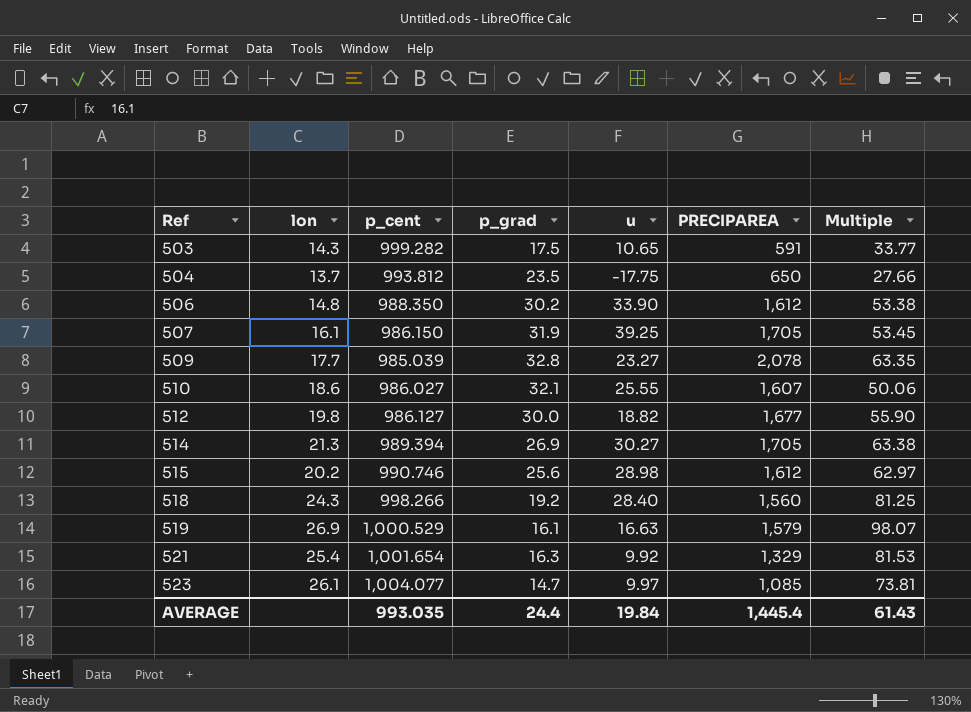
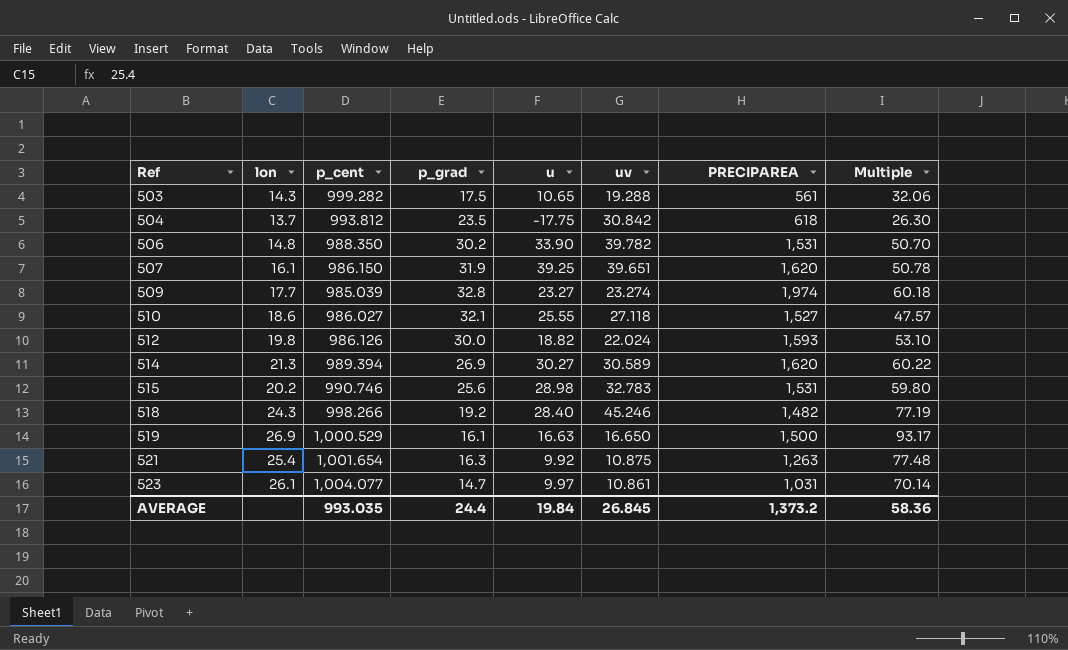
column uv | position: none -> 6
503 | PRECIPAREA: 591 -> 561
503 | Multiple: 33.77 -> 32.06
504 | PRECIPAREA: 650 -> 618
504 | Multiple: 27.66 -> 26.30
506 | PRECIPAREA: 1,612 -> 1,531
506 | Multiple: 53.38 -> 50.70
507 | PRECIPAREA: 1,705 -> 1,620
507 | Multiple: 53.45 -> 50.78
509 | PRECIPAREA: 2,078 -> 1,974
509 | Multiple: 63.35 -> 60.18
510 | PRECIPAREA: 1,607 -> 1,527
510 | Multiple: 50.06 -> 47.57
512 | p_cent: 986.127 -> 986.126
512 | PRECIPAREA: 1,677 -> 1,593
512 | Multiple: 55.90 -> 53.10
514 | PRECIPAREA: 1,705 -> 1,620
514 | Multiple: 63.38 -> 60.22
515 | PRECIPAREA: 1,612 -> 1,531
515 | Multiple: 62.97 -> 59.80
518 | PRECIPAREA: 1,560 -> 1,482
518 | Multiple: 81.25 -> 77.19
519 | PRECIPAREA: 1,579 -> 1,500
519 | Multiple: 98.07 -> 93.17
521 | PRECIPAREA: 1,329 -> 1,263
521 | Multiple: 81.53 -> 77.48
523 | PRECIPAREA: 1,085 -> 1,031
523 | Multiple: 73.81 -> 70.14
AVERAGE | PRECIPAREA: 1,445.4 -> 1,373.2
AVERAGE | Multiple: 61.43 -> 58.36

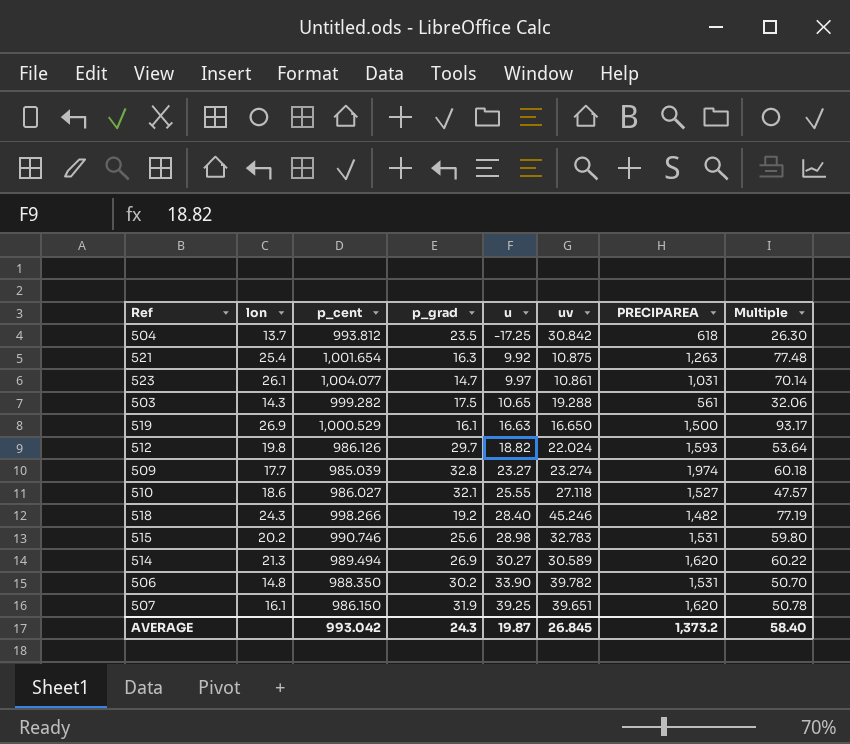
row order: Ref ascending -> u ascending
504 | u: -17.75 -> -17.25
512 | p_grad: 30.0 -> 29.7
512 | Multiple: 53.10 -> 53.64
514 | p_cent: 989.394 -> 989.494
AVERAGE | p_cent: 993.035 -> 993.042
AVERAGE | p_grad: 24.4 -> 24.3
AVERAGE | u: 19.84 -> 19.87
AVERAGE | Multiple: 58.36 -> 58.40

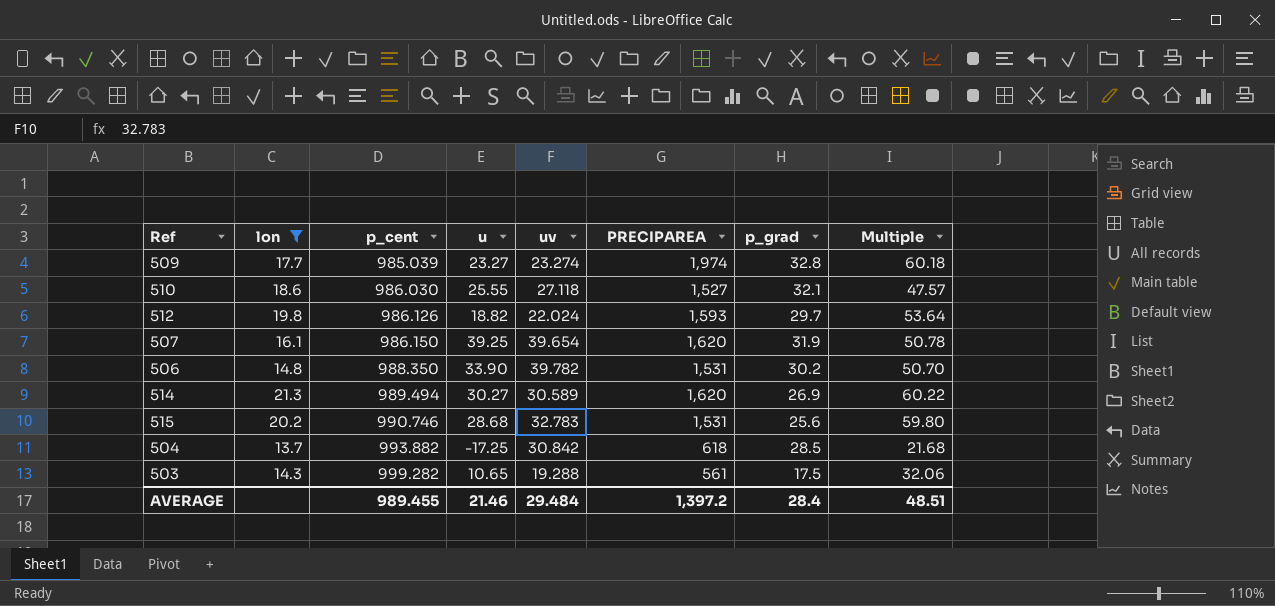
filter: none -> lon <= 21.3
row order: u ascending -> p_cent ascending
column p_grad | position: 4 -> 7
510 | p_cent: 986.027 -> 986.030
507 | uv: 39.651 -> 39.654
515 | u: 28.98 -> 28.68
504 | p_cent: 993.812 -> 993.882
504 | p_grad: 23.5 -> 28.5
504 | Multiple: 26.30 -> 21.68
AVERAGE | p_cent: 993.042 -> 989.455
AVERAGE | u: 19.87 -> 21.46
AVERAGE | uv: 26.845 -> 29.484
AVERAGE | PRECIPAREA: 1,373.2 -> 1,397.2
AVERAGE | p_grad: 24.3 -> 28.4
AVERAGE | Multiple: 58.40 -> 48.51

